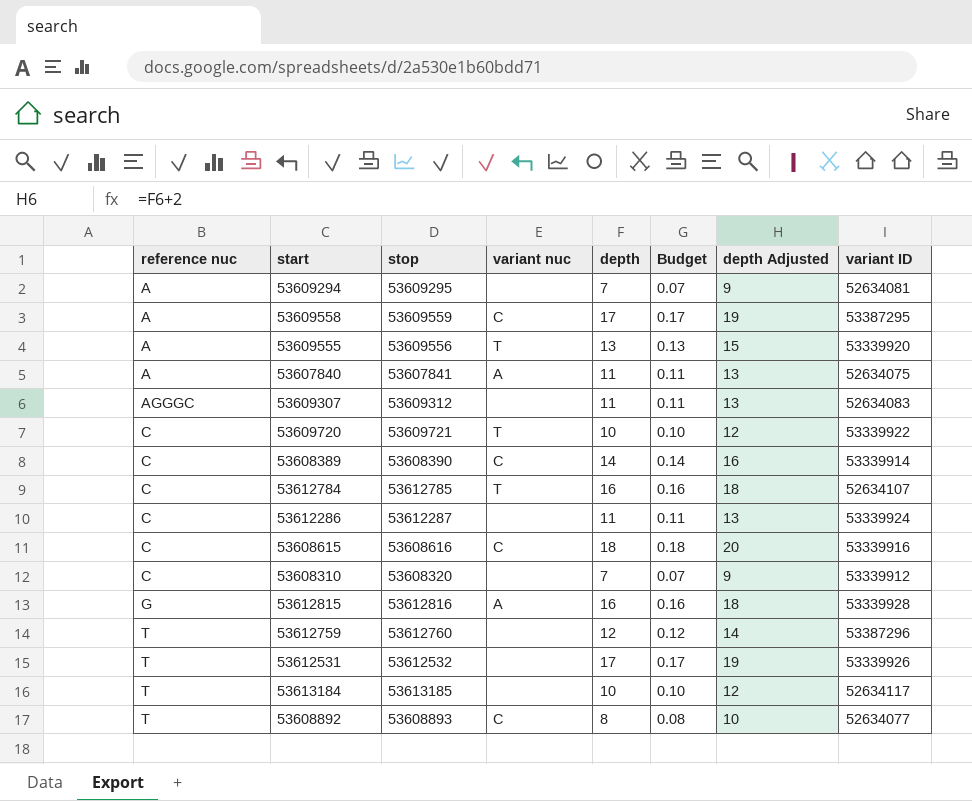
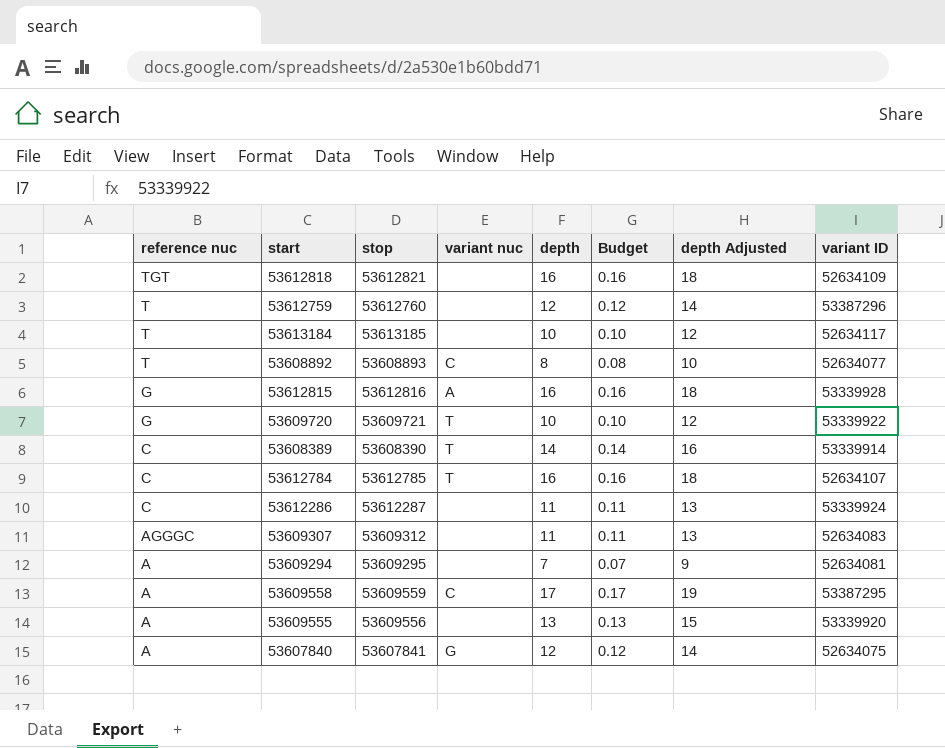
row order: reference nuc ascending -> reference nuc descending
row 53608615: C | 53608616 | C | 18 | 0.18 | 20 | 53339916 -> none
row 53608310: C | 53608320 | none | 7 | 0.07 | 9 | 53339912 -> none
row 53612531: T | 53612532 | none | 17 | 0.17 | 19 | 53339926 -> none
row 53612818: none -> TGT | 53612821 | none | 16 | 0.16 | 18 | 52634109
53609720 | reference nuc: C -> G
53608389 | variant nuc: C -> T
53609555 | variant nuc: T -> none
53607840 | variant nuc: A -> G
53607840 | depth: 11 -> 12
53607840 | Budget: 0.11 -> 0.12
53607840 | depth Adjusted: 13 -> 14

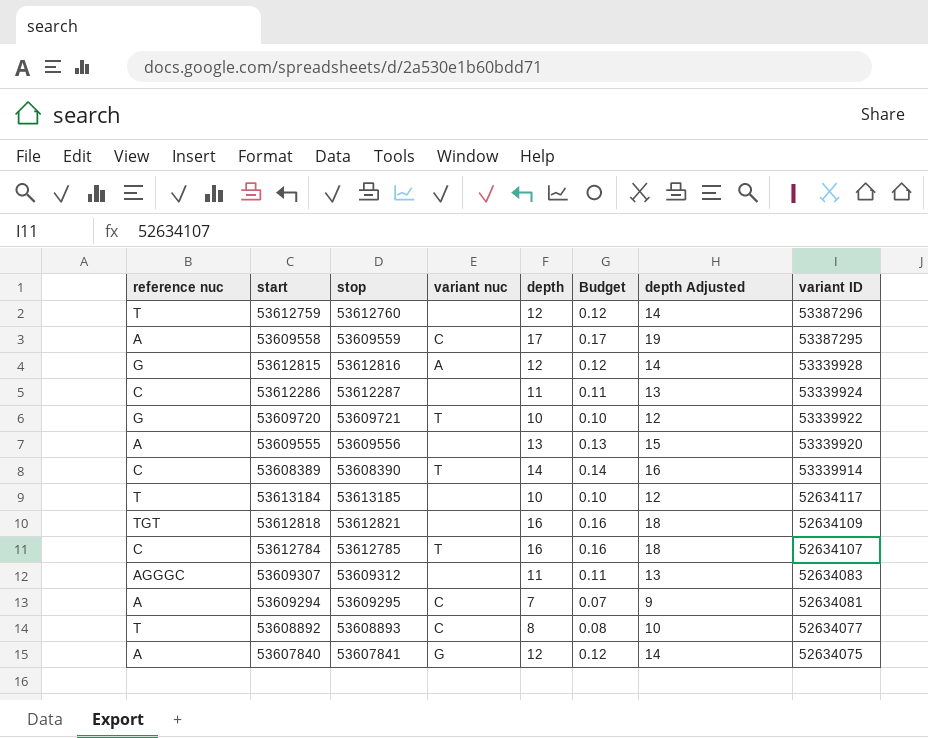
row order: reference nuc descending -> variant ID descending
53612815 | depth: 16 -> 12
53612815 | Budget: 0.16 -> 0.12
53612815 | depth Adjusted: 18 -> 14
53609294 | variant nuc: none -> C

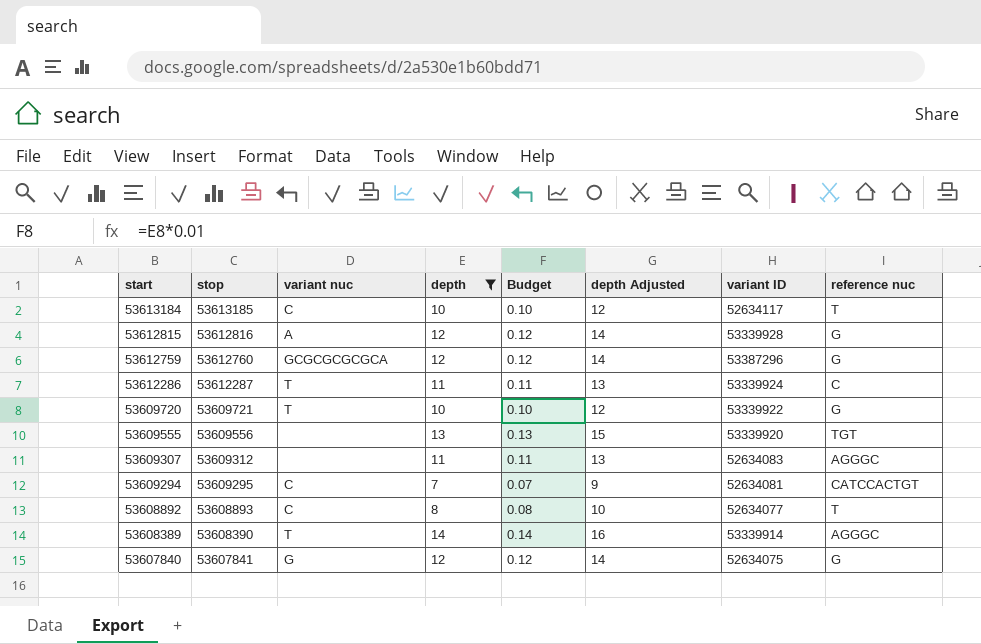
filter: none -> depth <= 14
row order: variant ID descending -> start descending
column reference nuc | position: 1 -> 8
53613184 | variant nuc: none -> C
53612759 | variant nuc: none -> GCGCGCGCGCA
53612759 | reference nuc: T -> G
53612286 | variant nuc: none -> T
53609555 | reference nuc: A -> TGT
53609294 | reference nuc: A -> CATCCACTGT
53608389 | reference nuc: C -> AGGGC
53607840 | reference nuc: A -> G

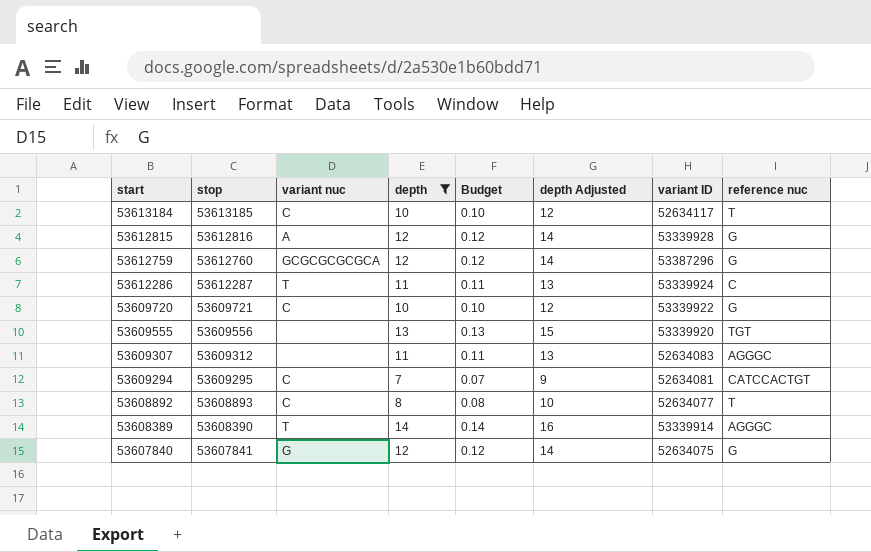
53609720 | variant nuc: T -> C

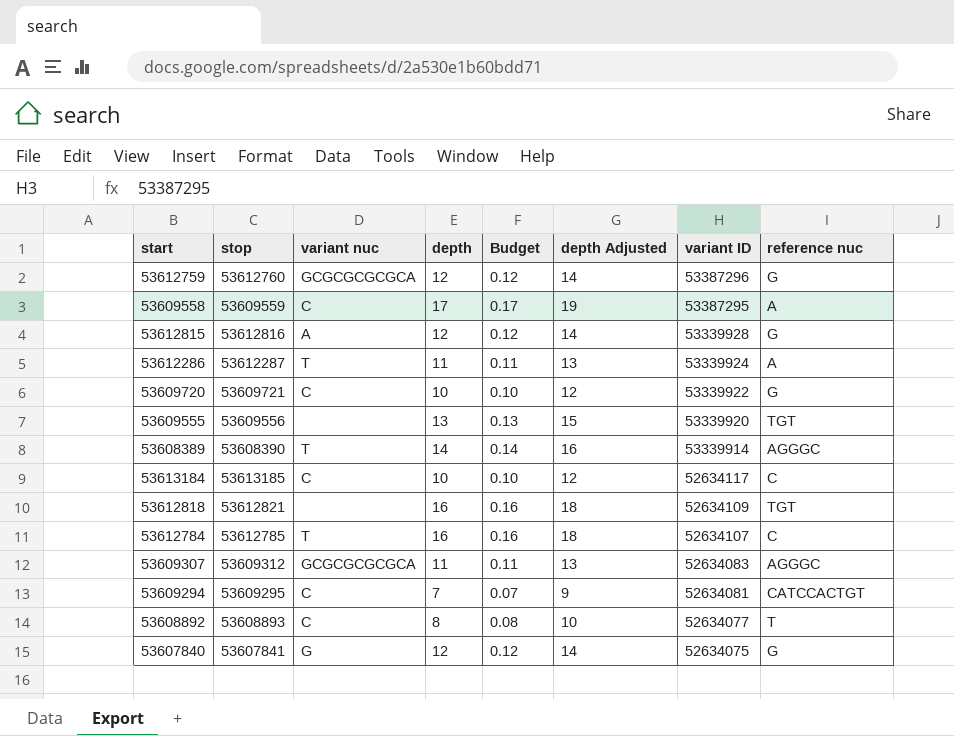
filter: depth <= 14 -> none
row order: start descending -> variant ID descending
53612286 | reference nuc: C -> A
53613184 | reference nuc: T -> C
53609307 | variant nuc: none -> GCGCGCGCGCA

